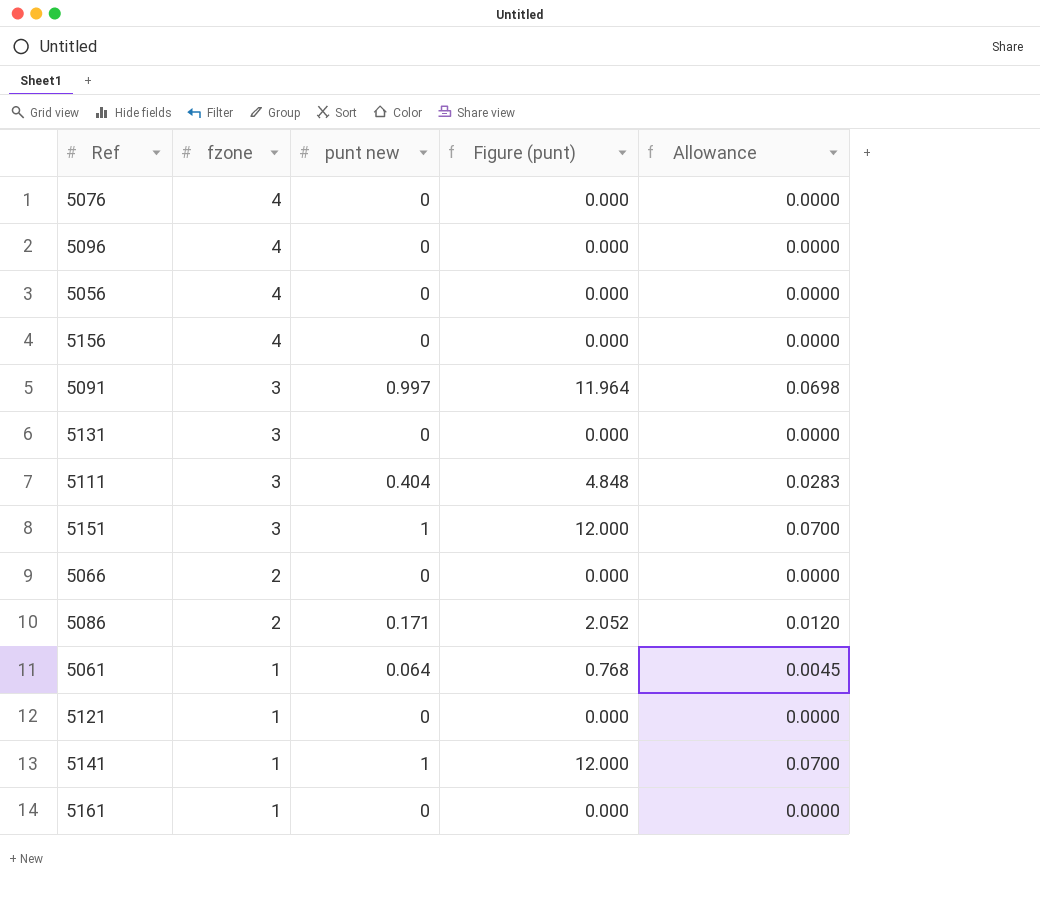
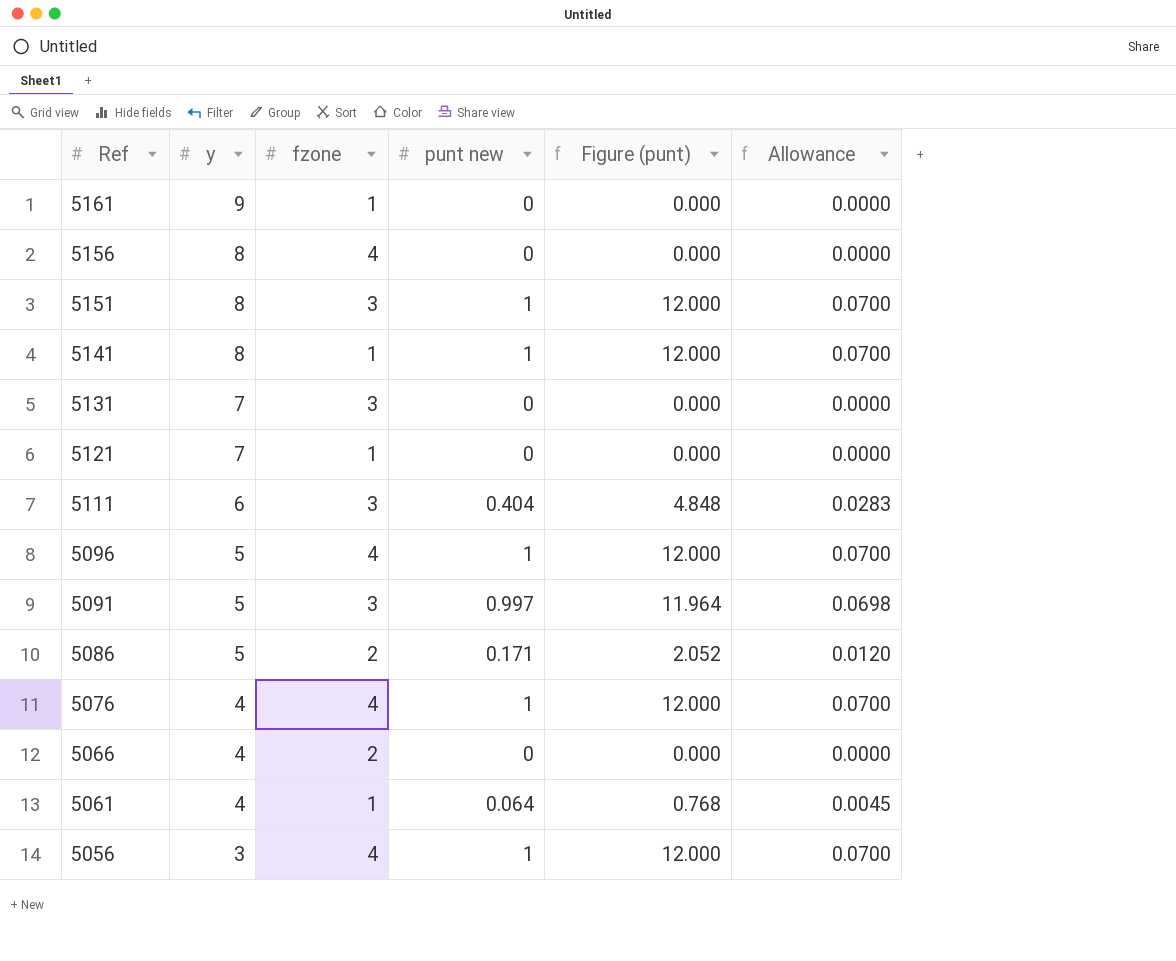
row order: fzone descending -> Ref descending
column y | position: none -> 2
5096 | punt new: 0 -> 1
5096 | Figure (punt): 0.000 -> 12.000
5096 | Allowance: 0.0000 -> 0.0700
5076 | punt new: 0 -> 1
5076 | Figure (punt): 0.000 -> 12.000
5076 | Allowance: 0.0000 -> 0.0700
5056 | punt new: 0 -> 1
5056 | Figure (punt): 0.000 -> 12.000
5056 | Allowance: 0.0000 -> 0.0700

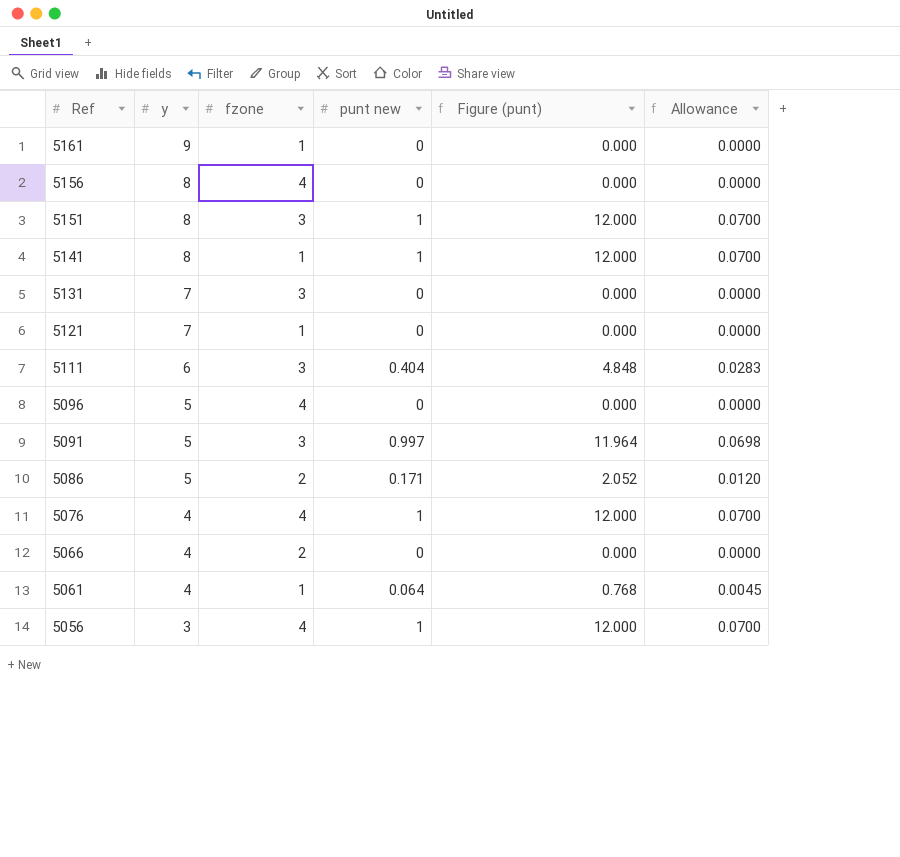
5096 | punt new: 1 -> 0
5096 | Figure (punt): 12.000 -> 0.000
5096 | Allowance: 0.0700 -> 0.0000

